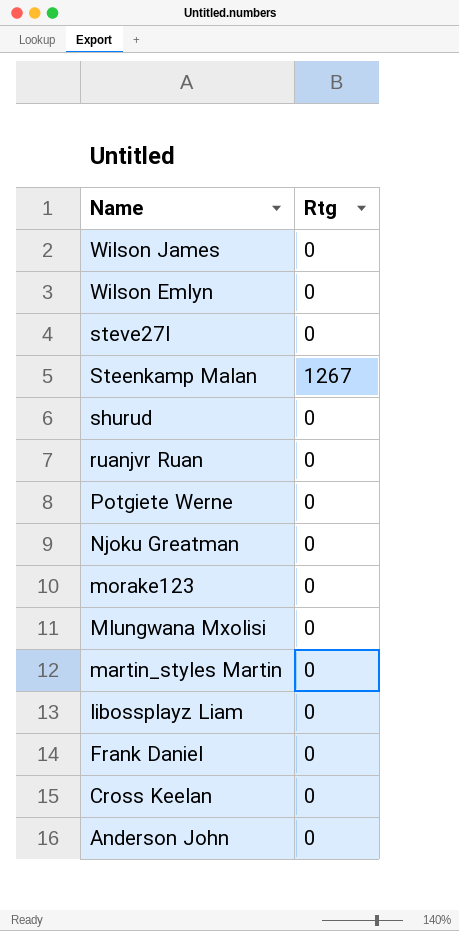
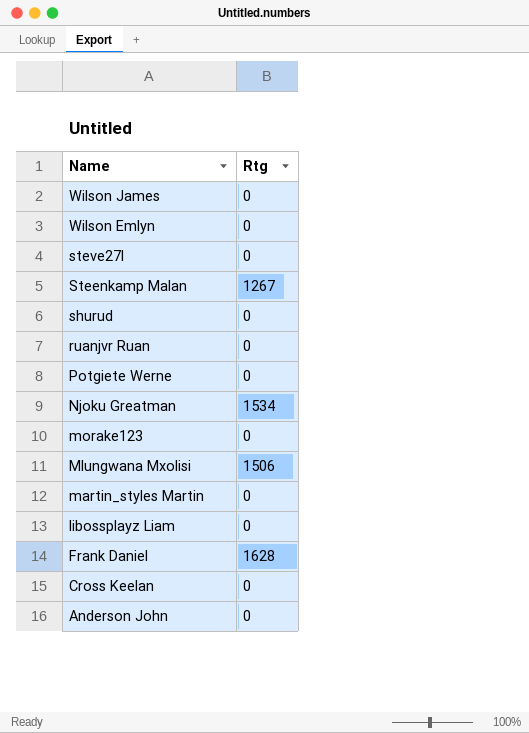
Njoku Greatman | Rtg: 0 -> 1534
Mlungwana Mxolisi | Rtg: 0 -> 1506
Frank Daniel | Rtg: 0 -> 1628

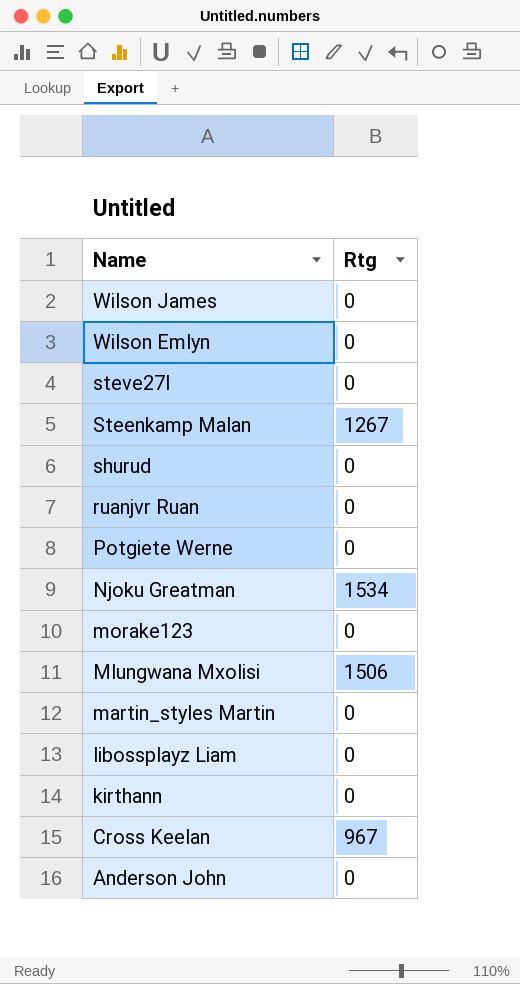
row Frank Daniel: 1628 -> none
row kirthann: none -> 0
Cross Keelan | Rtg: 0 -> 967

